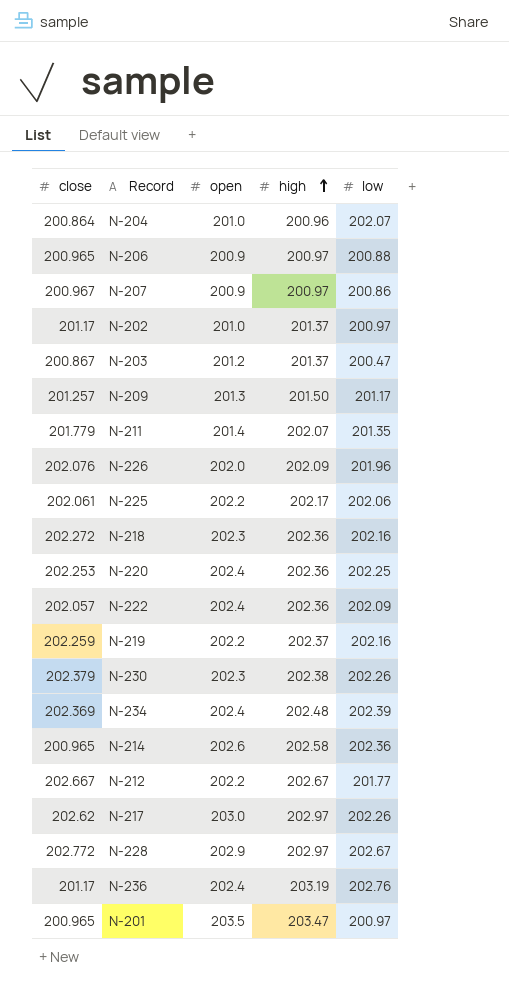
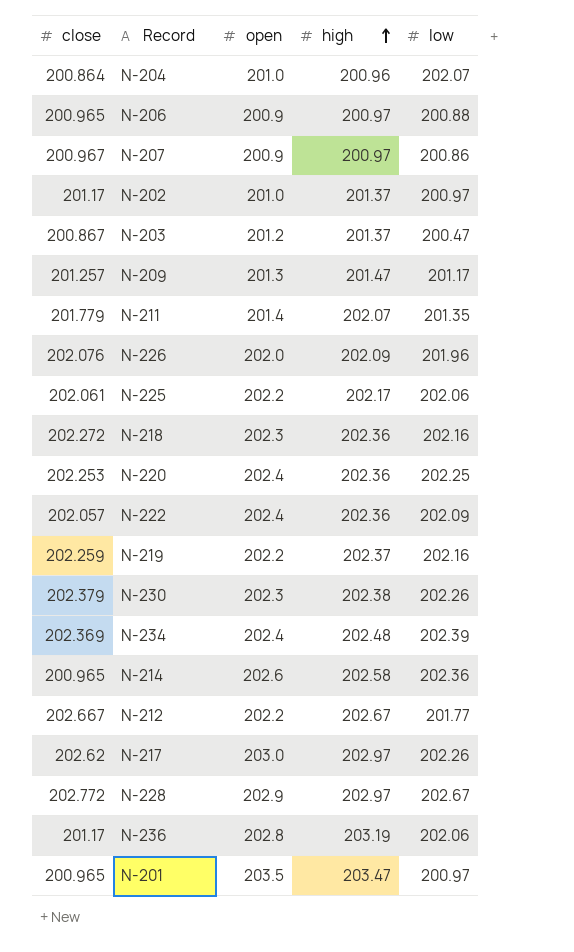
N-209 | high: 201.50 -> 201.47
N-236 | open: 202.4 -> 202.8
N-236 | low: 202.76 -> 202.06

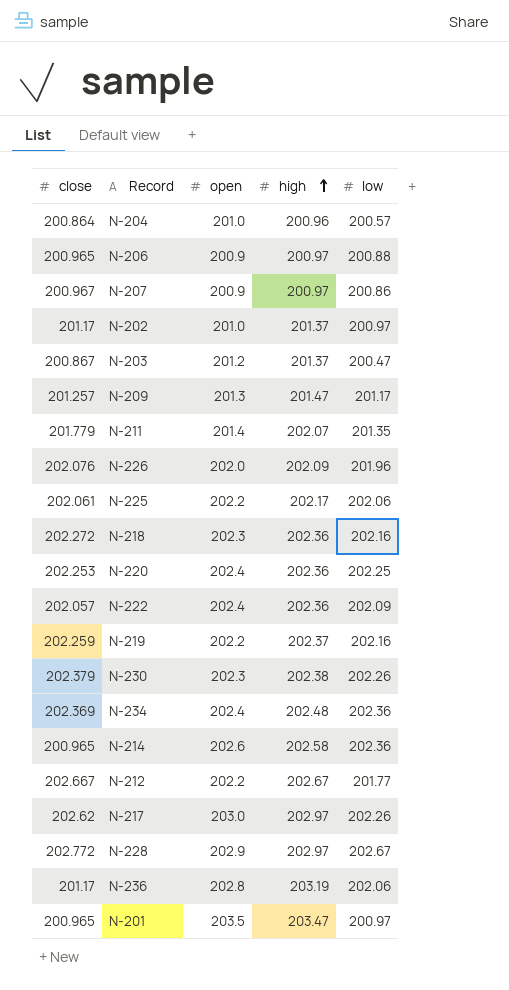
N-204 | low: 202.07 -> 200.57
N-234 | low: 202.39 -> 202.36

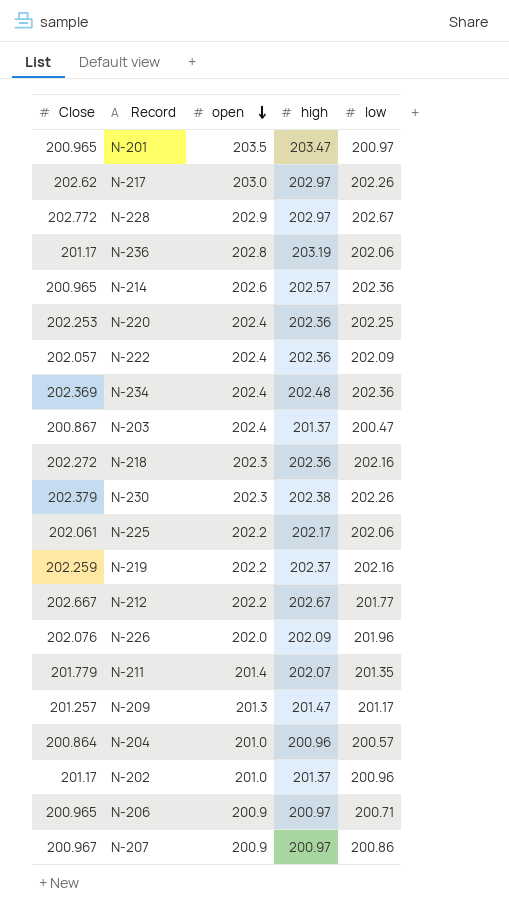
row order: high ascending -> open descending
column name: close -> Close
N-214 | high: 202.58 -> 202.57
N-203 | open: 201.2 -> 202.4
N-202 | low: 200.97 -> 200.96
N-206 | low: 200.88 -> 200.71

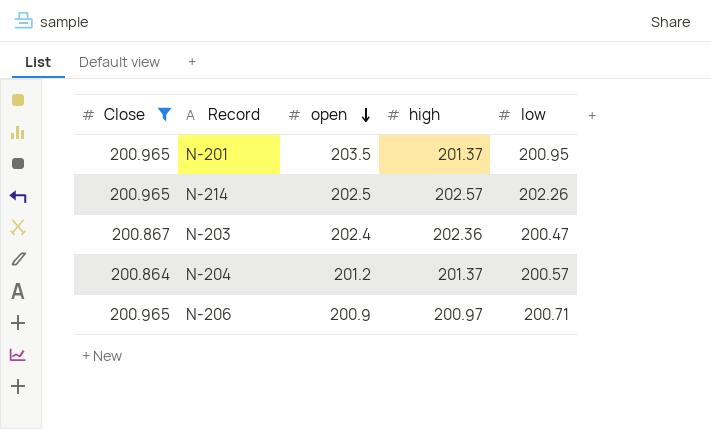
filter: none -> Close <= 200.965
N-201 | high: 203.47 -> 201.37
N-201 | low: 200.97 -> 200.95
N-214 | open: 202.6 -> 202.5
N-214 | low: 202.36 -> 202.26
N-203 | high: 201.37 -> 202.36
N-204 | open: 201.0 -> 201.2
N-204 | high: 200.96 -> 201.37

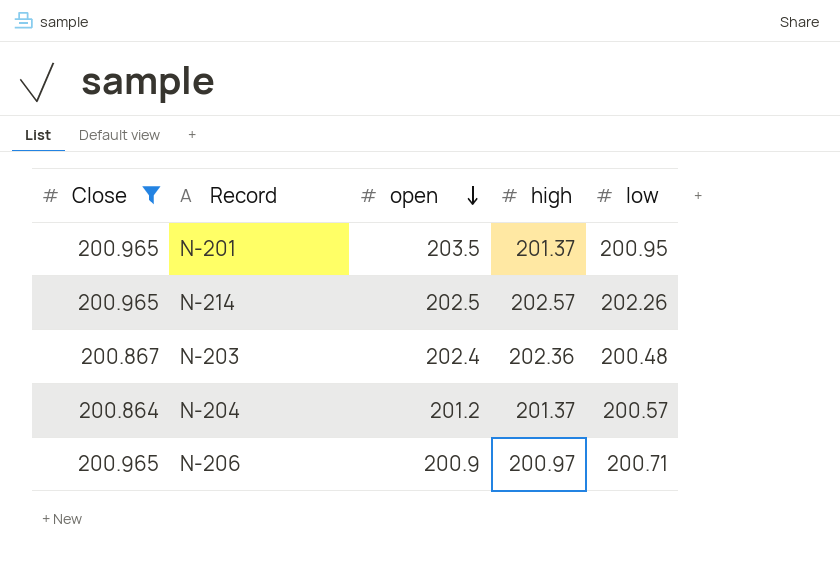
N-203 | low: 200.47 -> 200.48

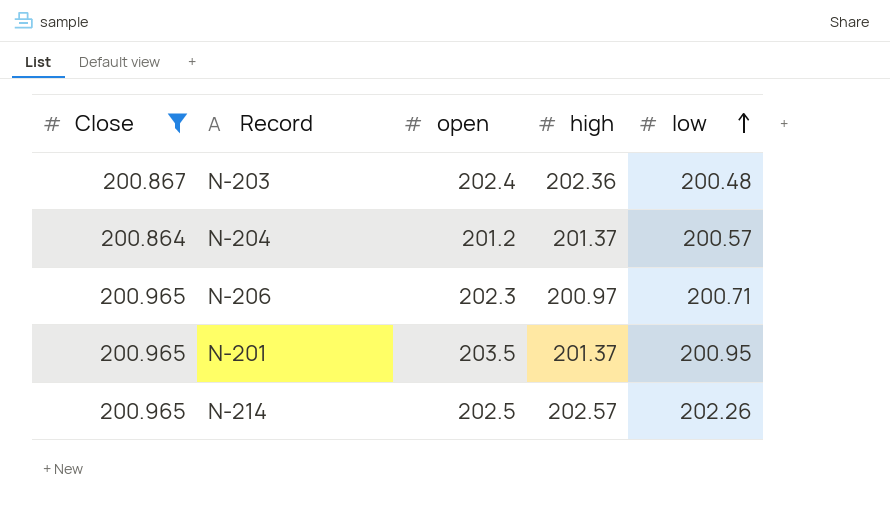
row order: open descending -> low ascending
N-206 | open: 200.9 -> 202.3

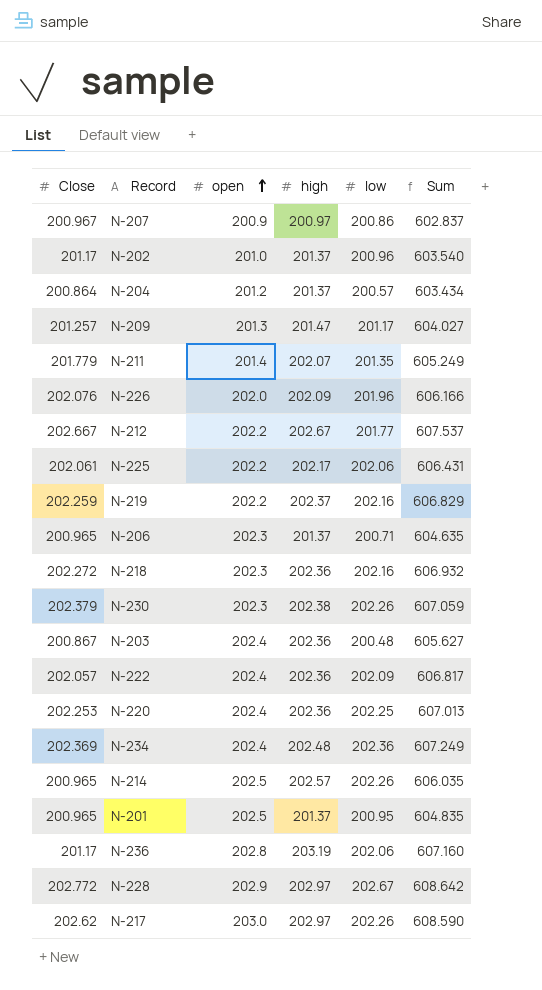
filter: Close <= 200.965 -> none
row order: low ascending -> open ascending
column Sum | formula: none -> [Close] + [open] + [high]
N-206 | high: 200.97 -> 201.37
N-201 | open: 203.5 -> 202.5

